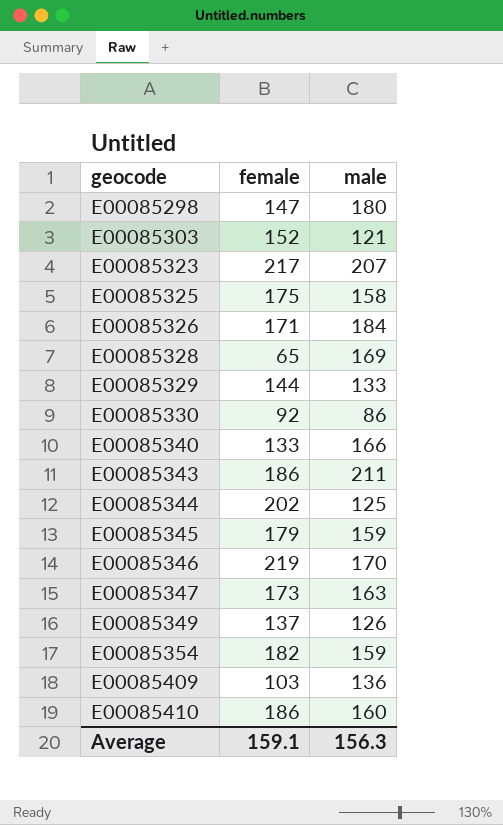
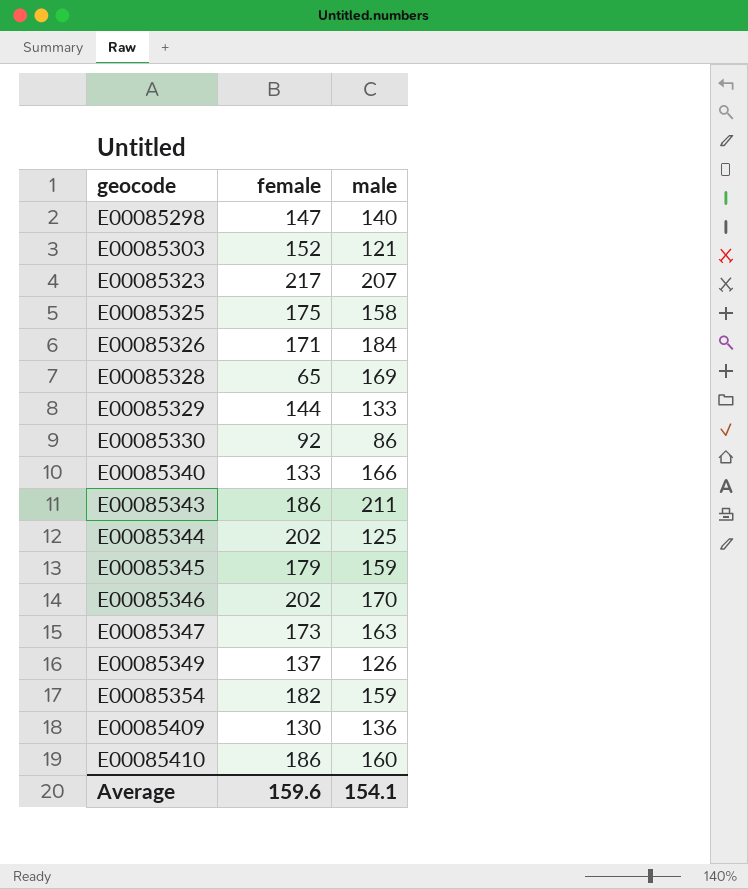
E00085298 | male: 180 -> 140
E00085346 | female: 219 -> 202
E00085409 | female: 103 -> 130
Average | female: 159.1 -> 159.6
Average | male: 156.3 -> 154.1

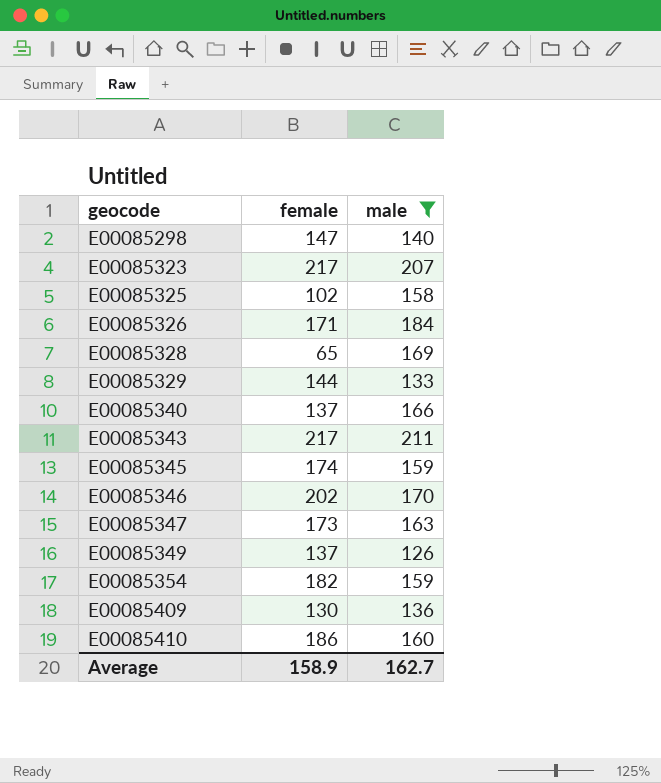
filter: none -> male >= 126
E00085325 | female: 175 -> 102
E00085340 | female: 133 -> 137
E00085343 | female: 186 -> 217
E00085345 | female: 179 -> 174
Average | female: 159.6 -> 158.9
Average | male: 154.1 -> 162.7

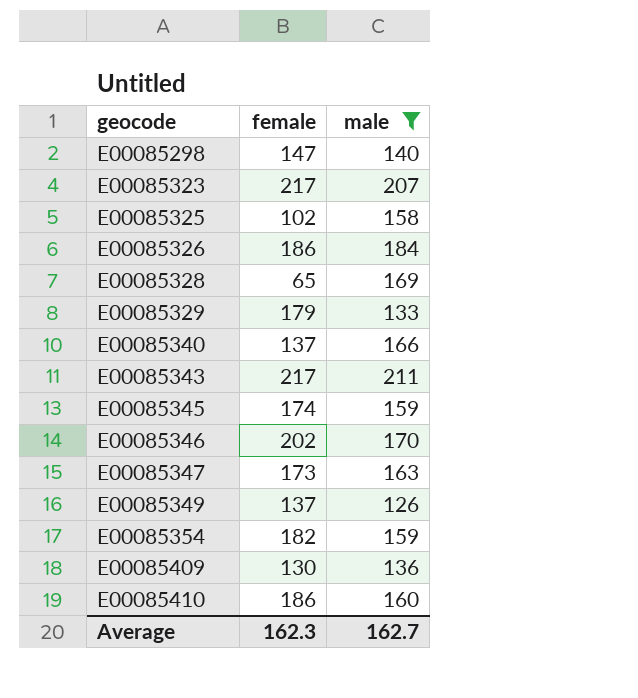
E00085326 | female: 171 -> 186
E00085329 | female: 144 -> 179
Average | female: 158.9 -> 162.3

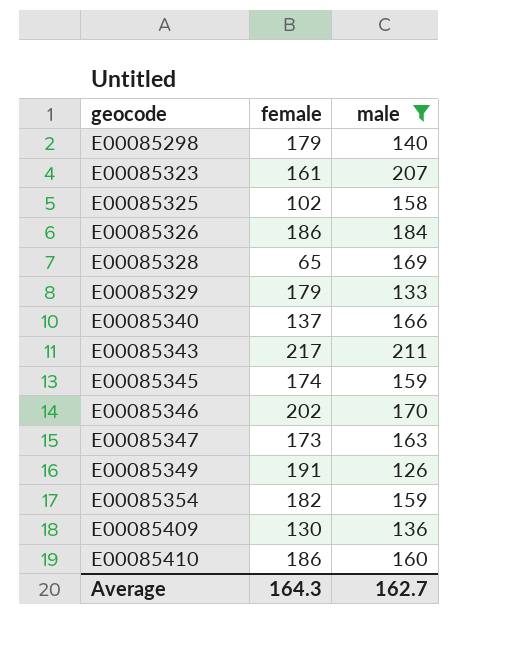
E00085298 | female: 147 -> 179
E00085323 | female: 217 -> 161
E00085349 | female: 137 -> 191
Average | female: 162.3 -> 164.3

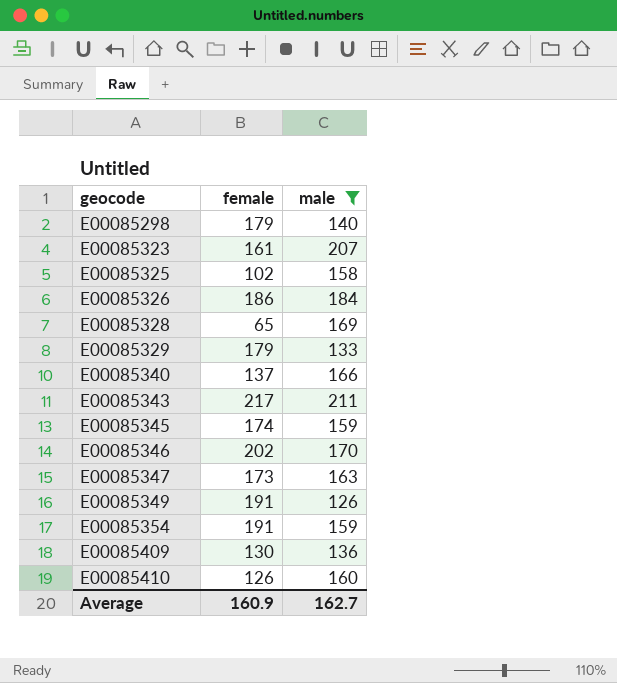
E00085354 | female: 182 -> 191
E00085410 | female: 186 -> 126
Average | female: 164.3 -> 160.9

